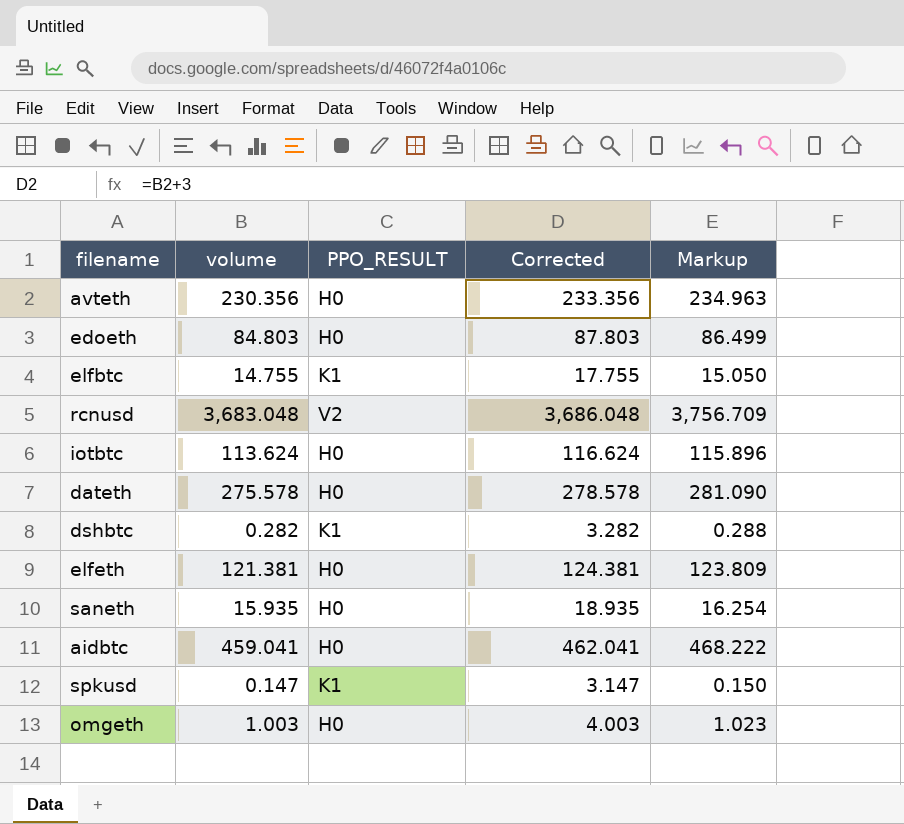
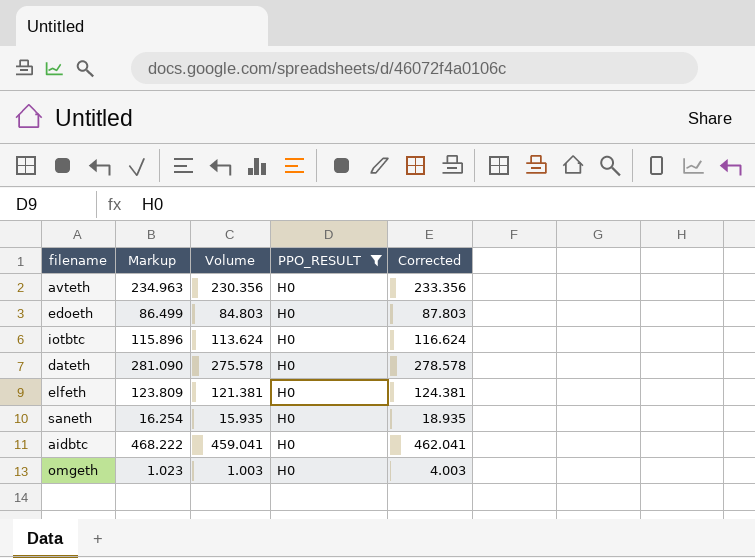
filter: none -> PPO_RESULT = H0
column Markup | position: 5 -> 2
column name: volume -> Volume

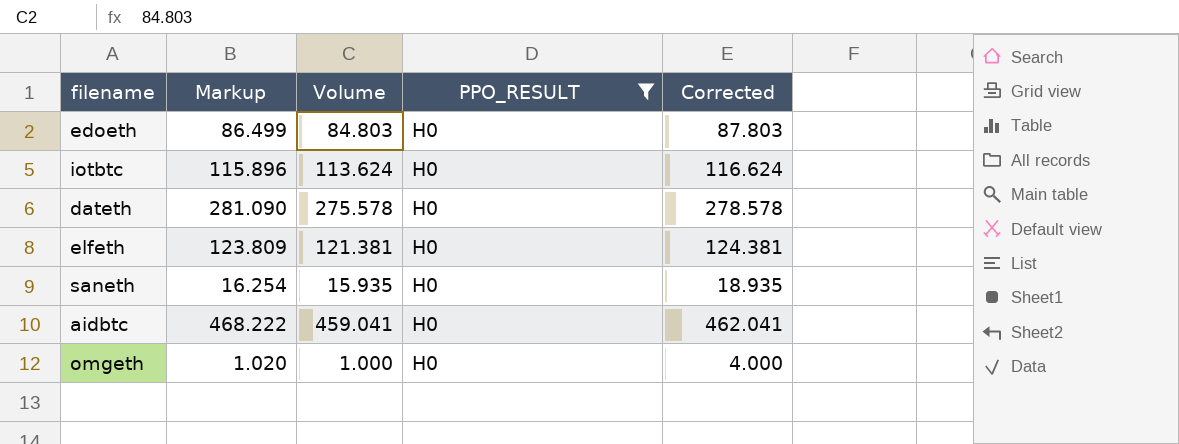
row avteth: 234.963 | 230.356 | H0 | 233.356 -> none
omgeth | Markup: 1.023 -> 1.020
omgeth | Volume: 1.003 -> 1.000
omgeth | Corrected: 4.003 -> 4.000

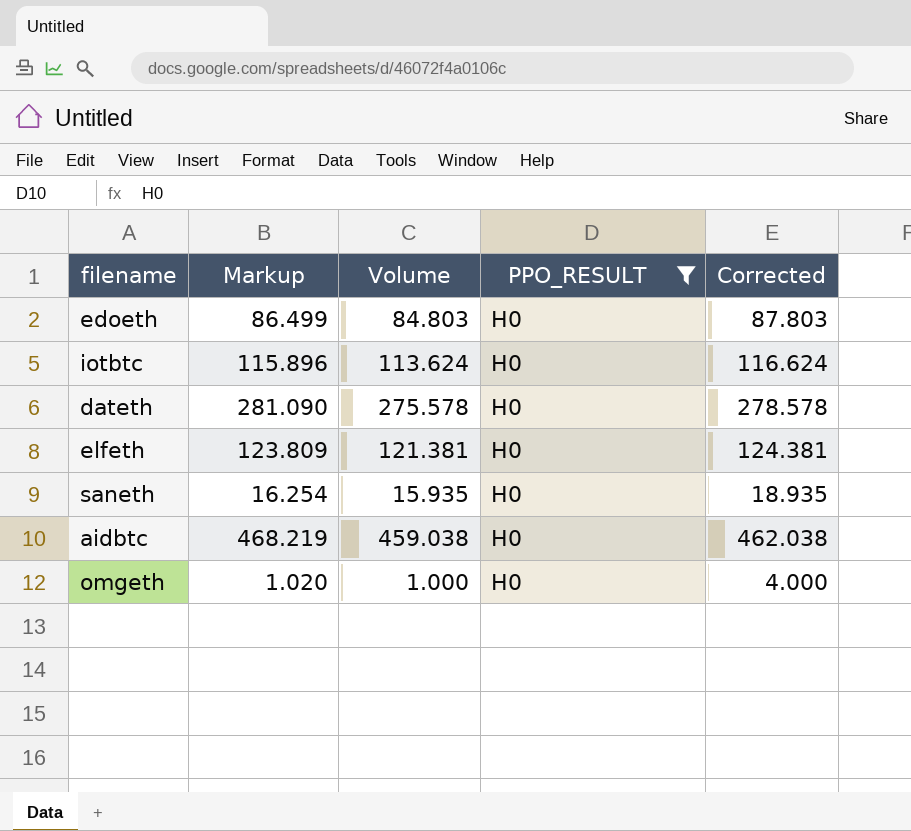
aidbtc | Markup: 468.222 -> 468.219
aidbtc | Volume: 459.041 -> 459.038
aidbtc | Corrected: 462.041 -> 462.038

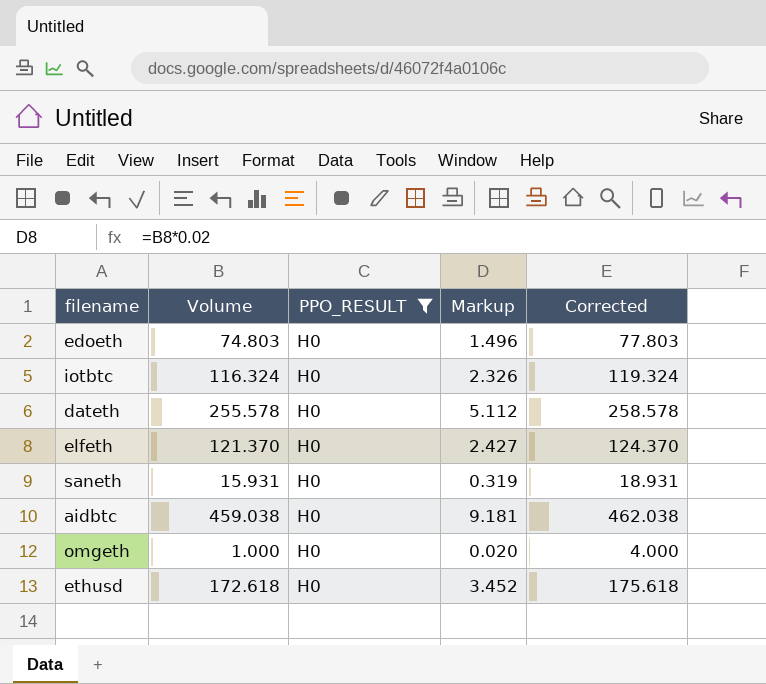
column Markup | formula: [Volume] * 1.02 -> [Volume] * 0.02
column Markup | position: 2 -> 4
edoeth | Volume: 84.803 -> 74.803
edoeth | Corrected: 87.803 -> 77.803
iotbtc | Volume: 113.624 -> 116.324
iotbtc | Corrected: 116.624 -> 119.324
dateth | Volume: 275.578 -> 255.578
dateth | Corrected: 278.578 -> 258.578
elfeth | Volume: 121.381 -> 121.370
elfeth | Corrected: 124.381 -> 124.370
saneth | Volume: 15.935 -> 15.931
saneth | Corrected: 18.935 -> 18.931
row ethusd: none -> 172.618 | H0 | 3.452 | 175.618

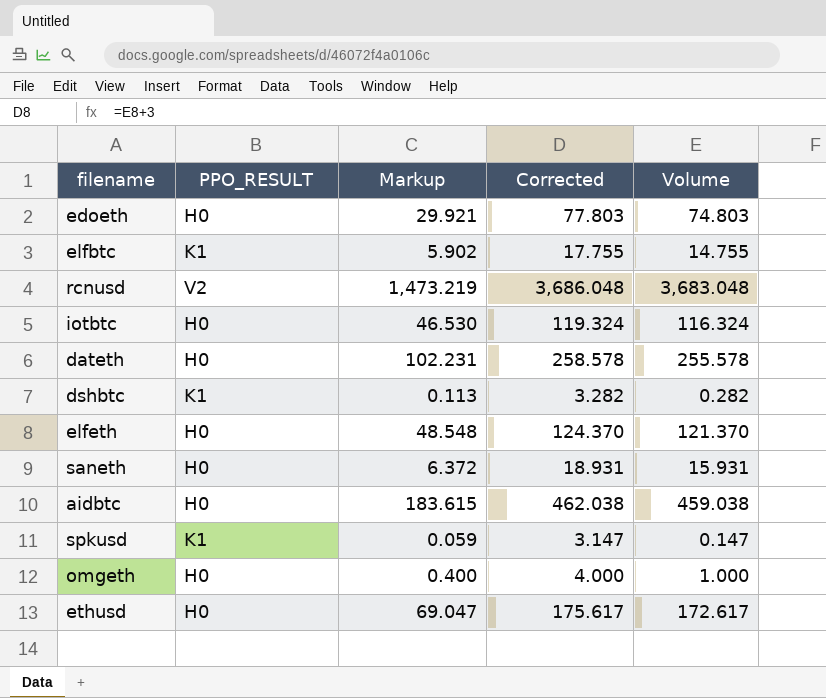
filter: PPO_RESULT = H0 -> none
column Markup | formula: [Volume] * 0.02 -> [Volume] * 0.4
column Volume | position: 2 -> 5
ethusd | Corrected: 175.618 -> 175.617
ethusd | Volume: 172.618 -> 172.617

